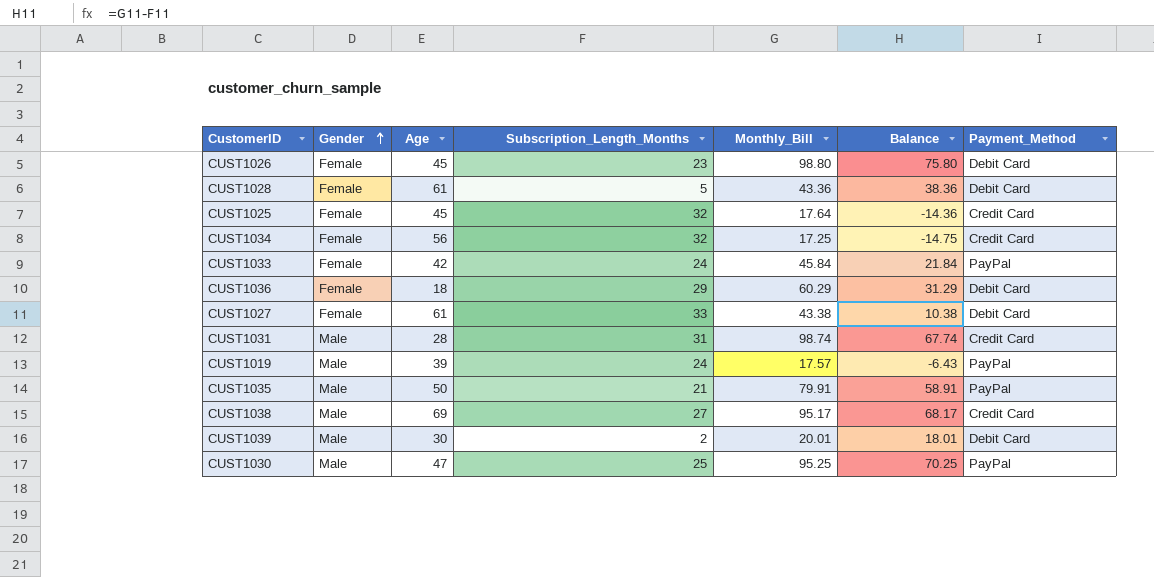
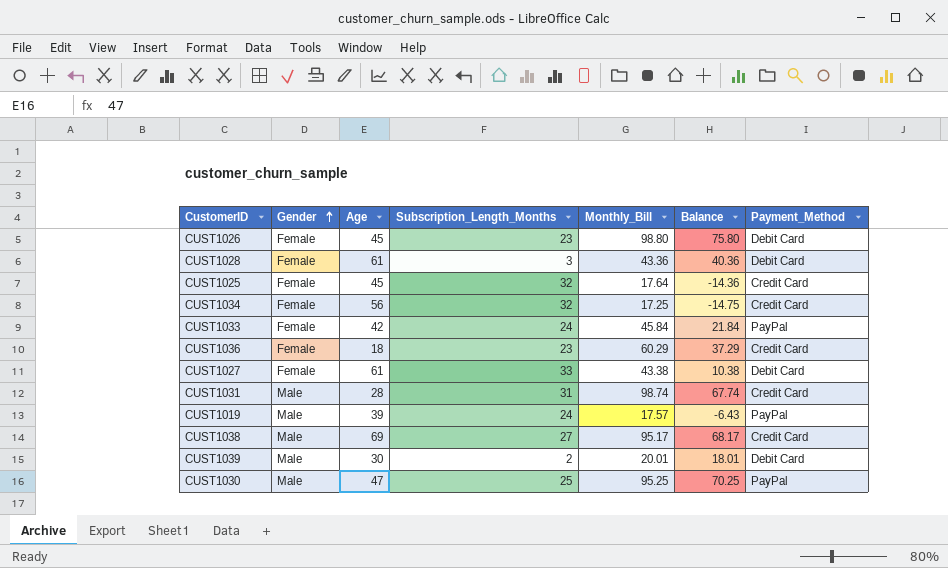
row CUST1035: Male | 50 | 21 | 79.91 | 58.91 | PayPal -> none
CUST1028 | Subscription_Length_Months: 5 -> 3
CUST1028 | Balance: 38.36 -> 40.36
CUST1036 | Subscription_Length_Months: 29 -> 23
CUST1036 | Balance: 31.29 -> 37.29
CUST1036 | Payment_Method: Debit Card -> Credit Card

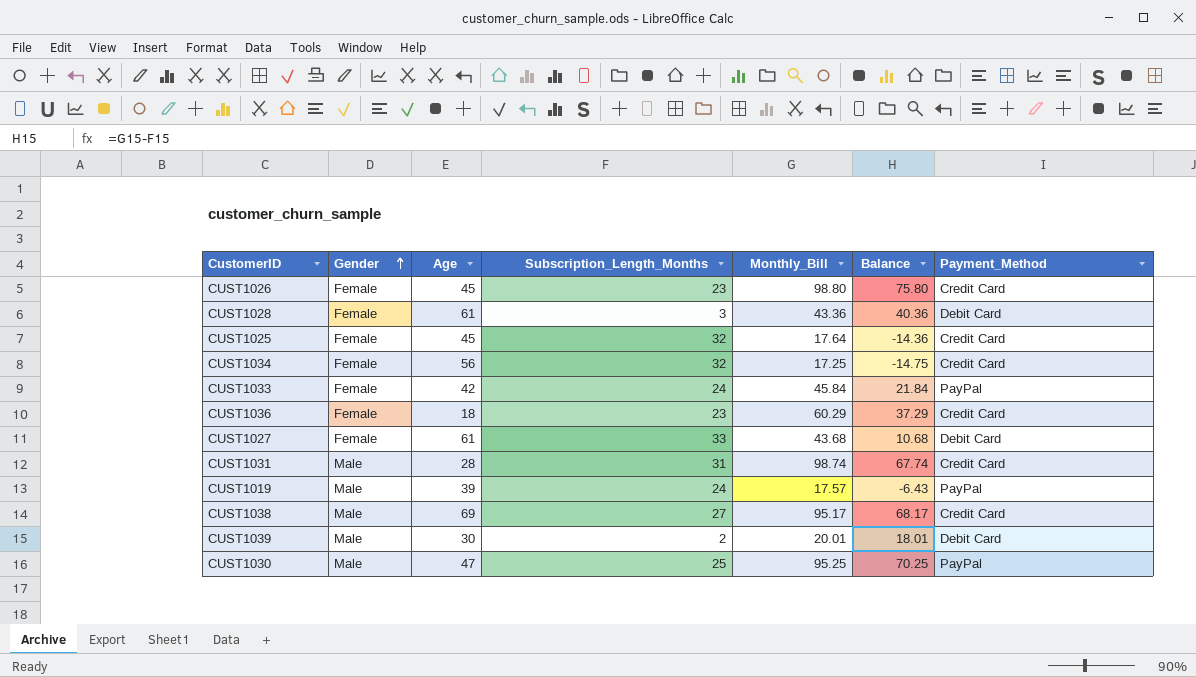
CUST1026 | Payment_Method: Debit Card -> Credit Card
CUST1027 | Monthly_Bill: 43.38 -> 43.68
CUST1027 | Balance: 10.38 -> 10.68

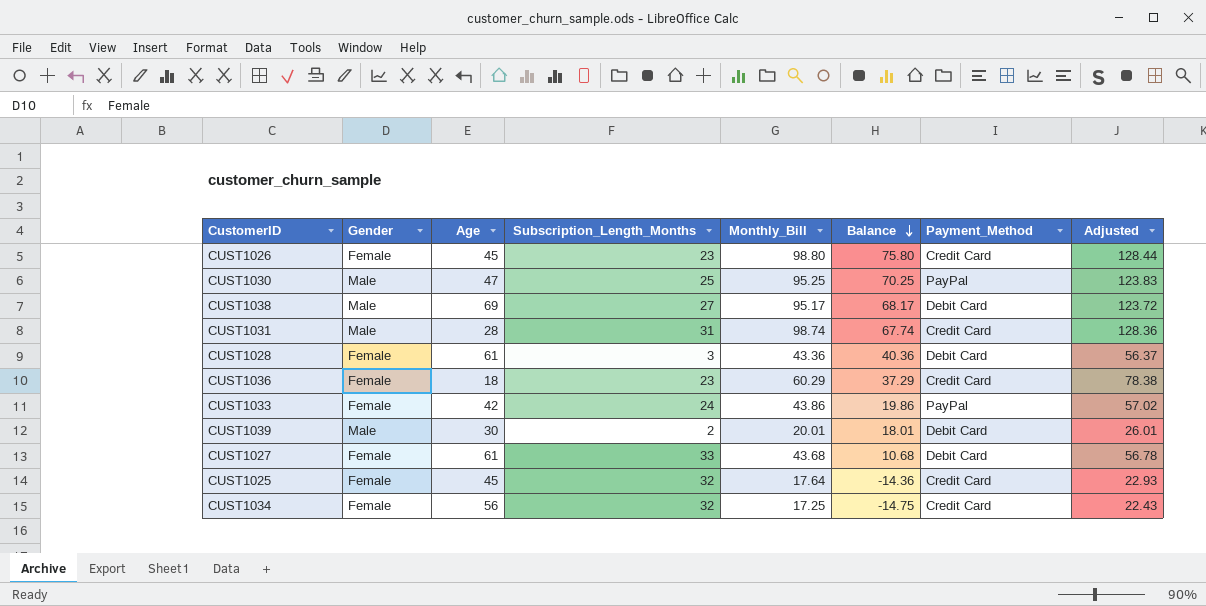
row order: Gender ascending -> Balance descending
column Adjusted | formula: none -> [Monthly_Bill] * 1.3
row CUST1019: Male | 39 | 24 | 17.57 | -6.43 | PayPal -> none
CUST1038 | Payment_Method: Credit Card -> Debit Card
CUST1033 | Monthly_Bill: 45.84 -> 43.86
CUST1033 | Balance: 21.84 -> 19.86

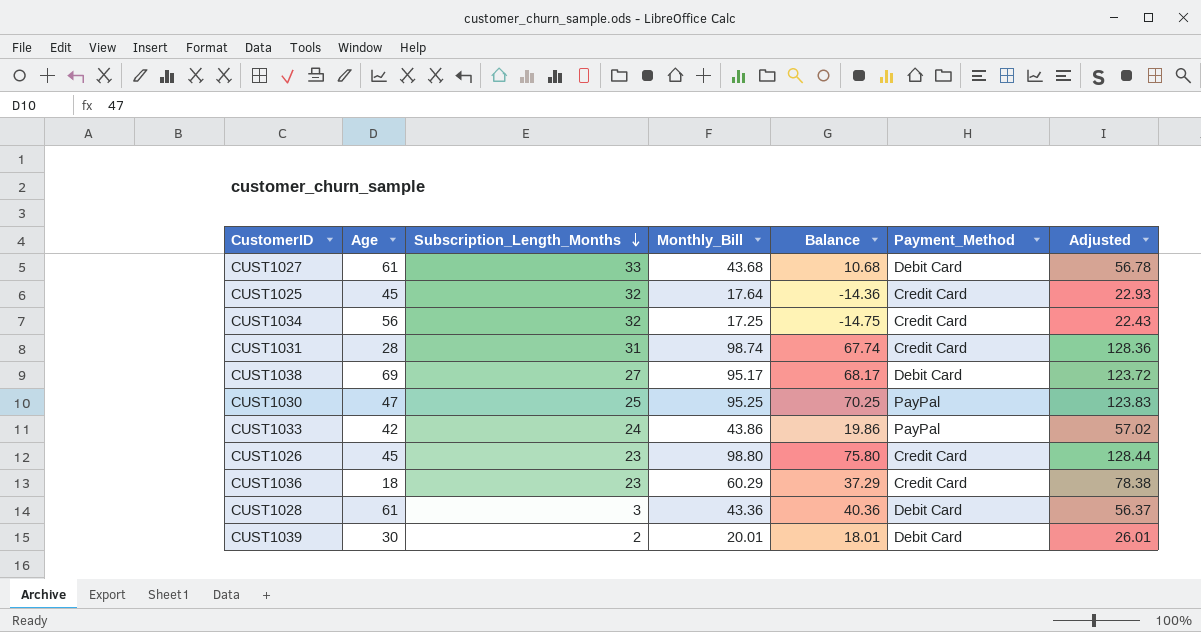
row order: Balance descending -> Subscription_Length_Months descending
column Gender | position: 2 -> none

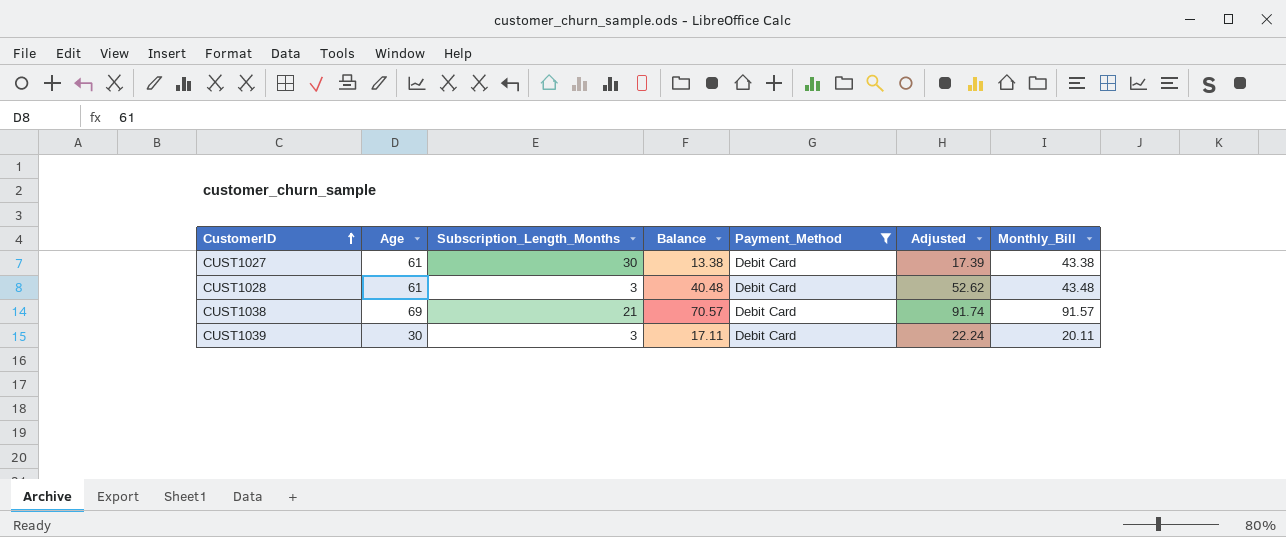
filter: none -> Payment_Method = Debit Card
row order: Subscription_Length_Months descending -> CustomerID ascending
column Adjusted | formula: [Monthly_Bill] * 1.3 -> [Balance] * 1.3
column Monthly_Bill | position: 4 -> 7
CUST1027 | Subscription_Length_Months: 33 -> 30
CUST1027 | Balance: 10.68 -> 13.38
CUST1027 | Monthly_Bill: 43.68 -> 43.38
CUST1028 | Balance: 40.36 -> 40.48
CUST1028 | Monthly_Bill: 43.36 -> 43.48
CUST1038 | Subscription_Length_Months: 27 -> 21
CUST1038 | Balance: 68.17 -> 70.57
CUST1038 | Monthly_Bill: 95.17 -> 91.57
CUST1039 | Subscription_Length_Months: 2 -> 3
CUST1039 | Balance: 18.01 -> 17.11
CUST1039 | Monthly_Bill: 20.01 -> 20.11

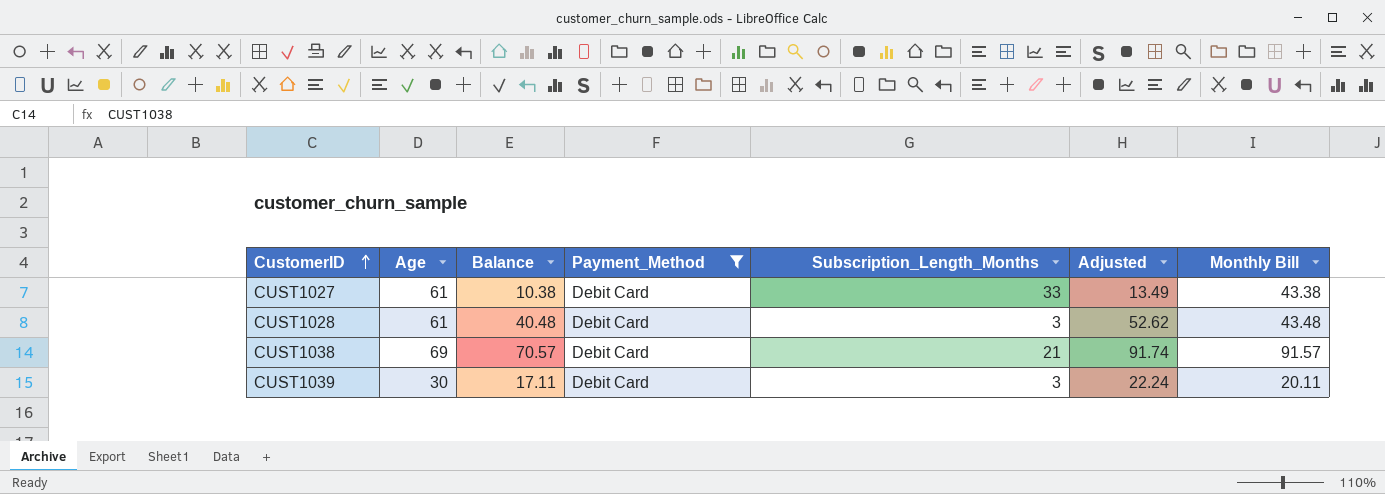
column Subscription_Length_Months | position: 3 -> 5
column name: Monthly_Bill -> Monthly Bill
CUST1027 | Balance: 13.38 -> 10.38
CUST1027 | Subscription_Length_Months: 30 -> 33
CUST1027 | Adjusted: 17.39 -> 13.49

